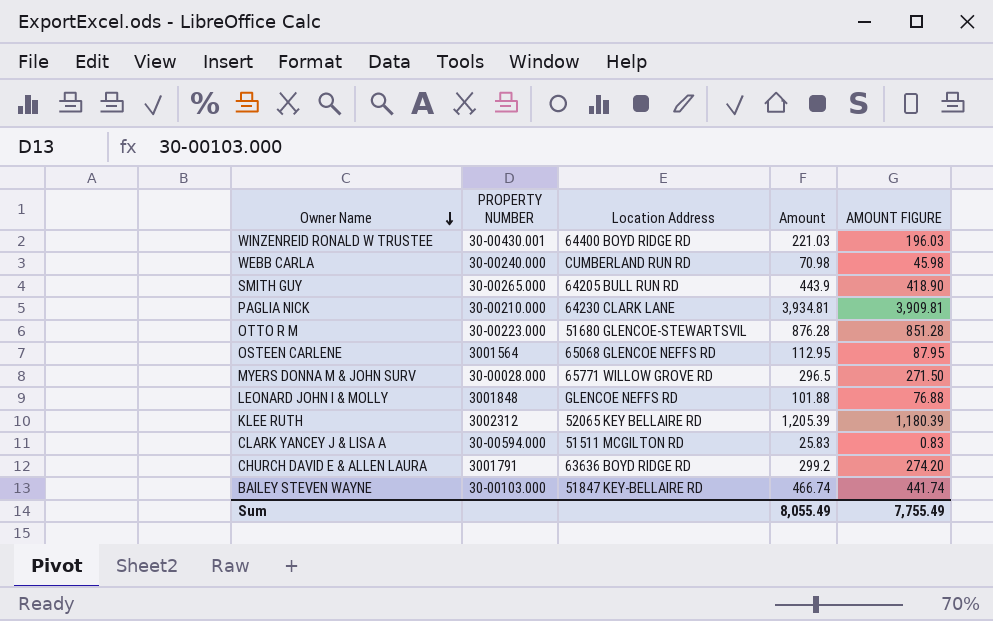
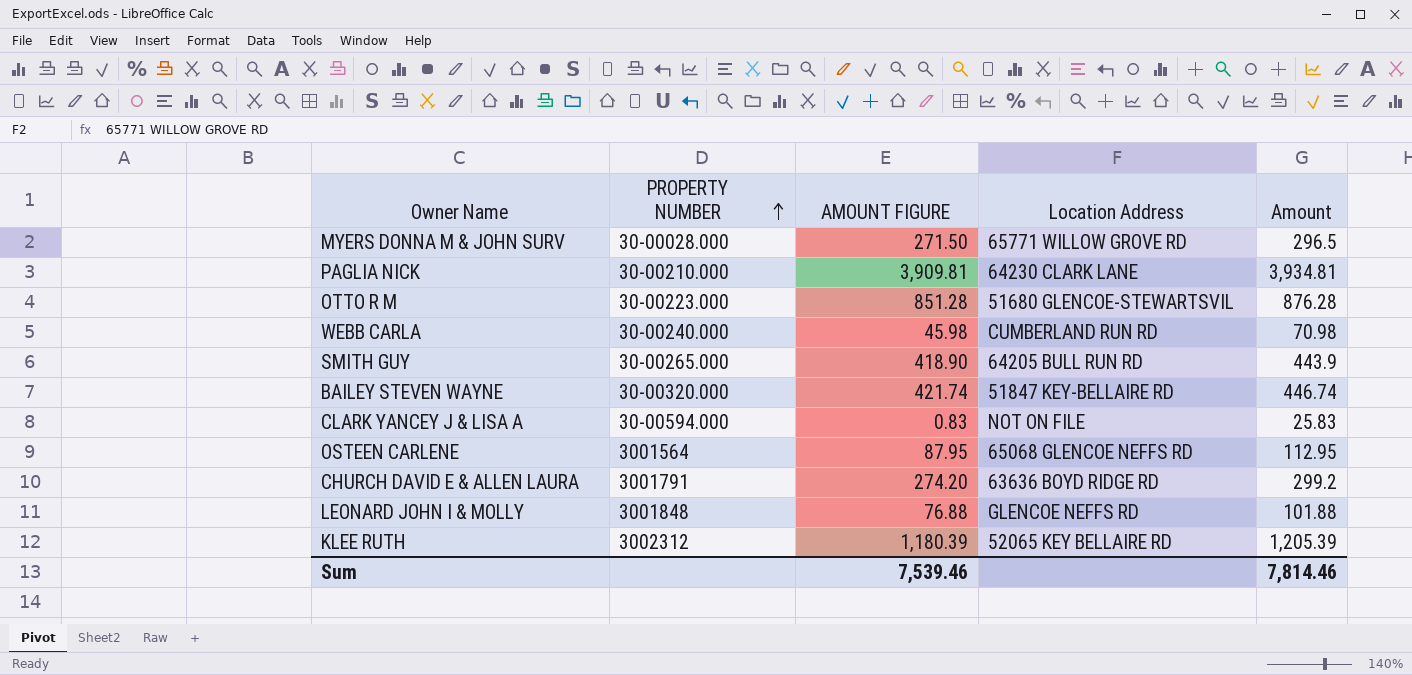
row order: Owner Name descending -> PROPERTY NUMBER ascending
column AMOUNT FIGURE | position: 5 -> 3
row WINZENREID RONALD W TRUSTEE: 30-00430.001 | 64400 BOYD RIDGE RD | 221.03 | 196.03 -> none
BAILEY STEVEN WAYNE | PROPERTY NUMBER: 30-00103.000 -> 30-00320.000
BAILEY STEVEN WAYNE | AMOUNT FIGURE: 441.74 -> 421.74
BAILEY STEVEN WAYNE | Amount: 466.74 -> 446.74
CLARK YANCEY J & LISA A | Location Address: 51511 MCGILTON RD -> NOT ON FILE
Sum | AMOUNT FIGURE: 7,755.49 -> 7,539.46
Sum | Amount: 8,055.49 -> 7,814.46

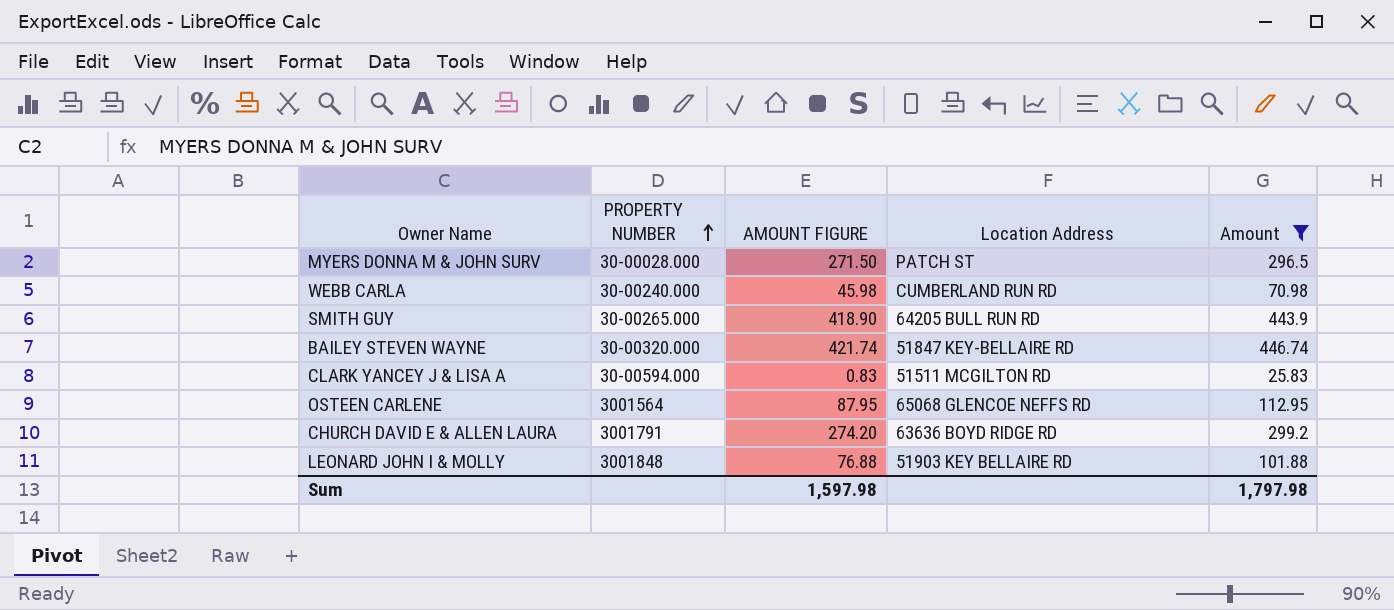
filter: none -> Amount <= 446.74
MYERS DONNA M & JOHN SURV | Location Address: 65771 WILLOW GROVE RD -> PATCH ST
CLARK YANCEY J & LISA A | Location Address: NOT ON FILE -> 51511 MCGILTON RD
LEONARD JOHN I & MOLLY | Location Address: GLENCOE NEFFS RD -> 51903 KEY BELLAIRE RD
Sum | AMOUNT FIGURE: 7,539.46 -> 1,597.98
Sum | Amount: 7,814.46 -> 1,797.98

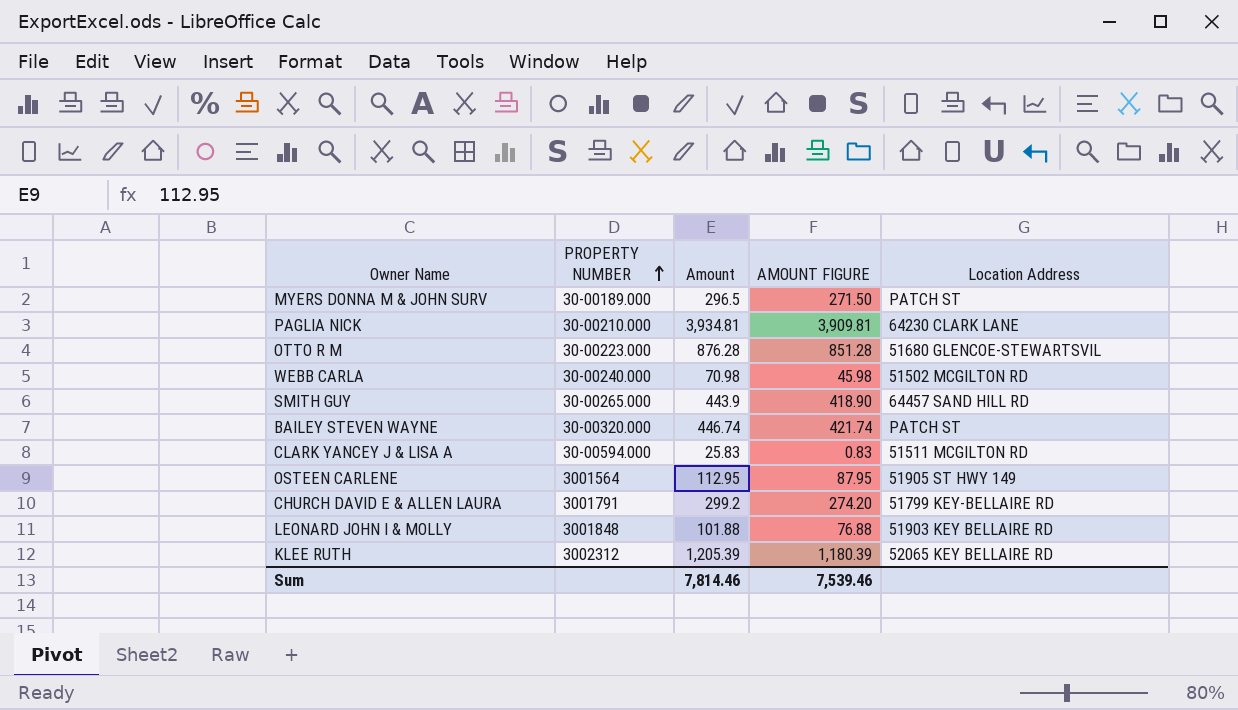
filter: Amount <= 446.74 -> none
column Amount | position: 5 -> 3
MYERS DONNA M & JOHN SURV | PROPERTY NUMBER: 30-00028.000 -> 30-00189.000
WEBB CARLA | Location Address: CUMBERLAND RUN RD -> 51502 MCGILTON RD
SMITH GUY | Location Address: 64205 BULL RUN RD -> 64457 SAND HILL RD
BAILEY STEVEN WAYNE | Location Address: 51847 KEY-BELLAIRE RD -> PATCH ST
OSTEEN CARLENE | Location Address: 65068 GLENCOE NEFFS RD -> 51905 ST HWY 149
CHURCH DAVID E & ALLEN LAURA | Location Address: 63636 BOYD RIDGE RD -> 51799 KEY-BELLAIRE RD
Sum | Amount: 1,797.98 -> 7,814.46
Sum | AMOUNT FIGURE: 1,597.98 -> 7,539.46

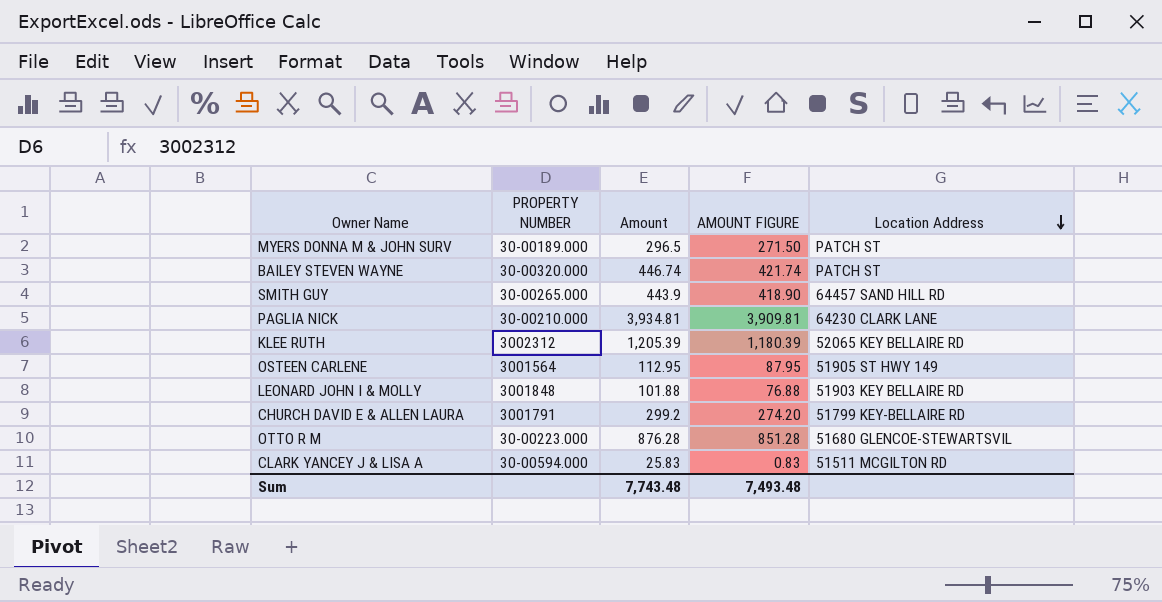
row order: PROPERTY NUMBER ascending -> Location Address descending
row WEBB CARLA: 30-00240.000 | 70.98 | 45.98 | 51502 MCGILTON RD -> none
Sum | Amount: 7,814.46 -> 7,743.48
Sum | AMOUNT FIGURE: 7,539.46 -> 7,493.48

